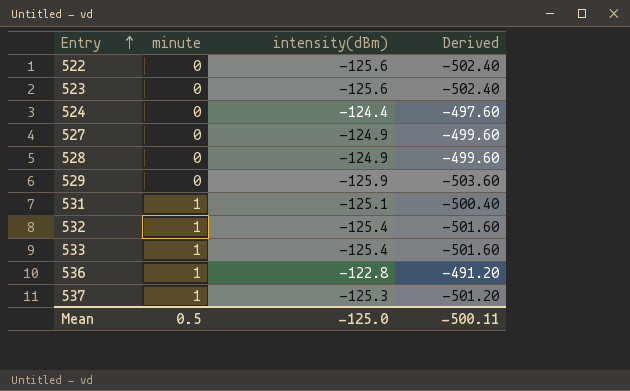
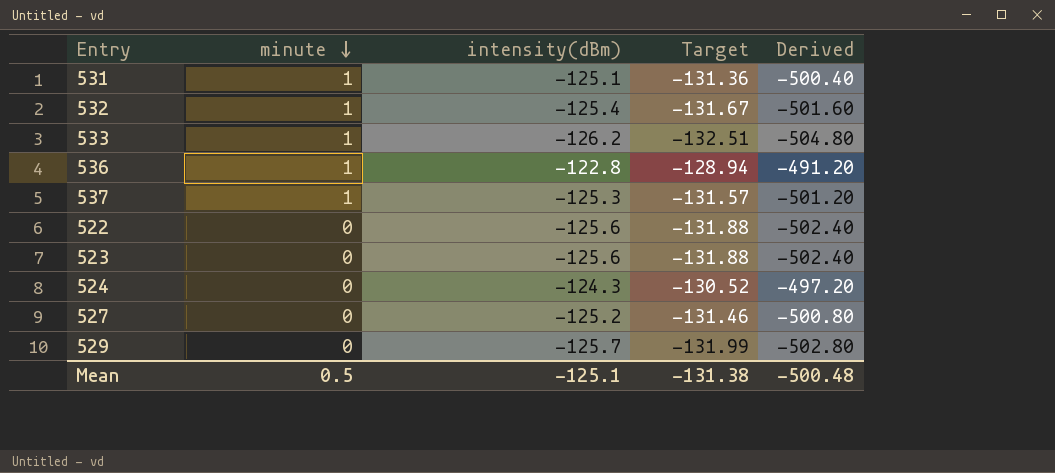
row order: Entry ascending -> minute descending
column Target | formula: none -> [intensity(dBm)] * 1.05
row 528: 0 | -124.9 | -499.60 -> none
533 | intensity(dBm): -125.4 -> -126.2
533 | Derived: -501.60 -> -504.80
524 | intensity(dBm): -124.4 -> -124.3
524 | Derived: -497.60 -> -497.20
527 | intensity(dBm): -124.9 -> -125.2
527 | Derived: -499.60 -> -500.80
529 | intensity(dBm): -125.9 -> -125.7
529 | Derived: -503.60 -> -502.80
Mean | intensity(dBm): -125.0 -> -125.1
Mean | Derived: -500.11 -> -500.48

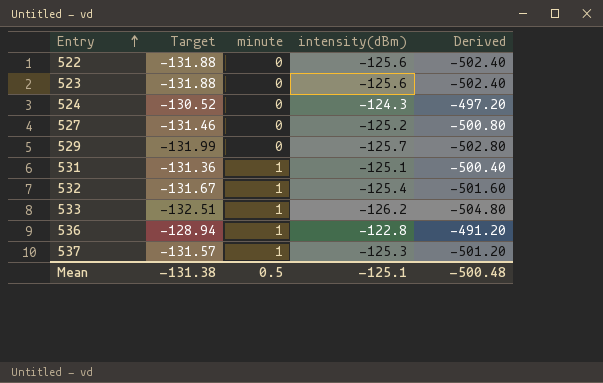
row order: minute descending -> Entry ascending
column Target | position: 4 -> 2

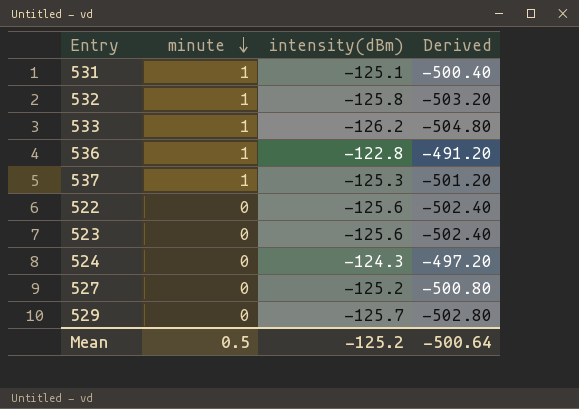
row order: Entry ascending -> minute descending
column Target | formula: [intensity(dBm)] * 1.05 -> none
532 | intensity(dBm): -125.4 -> -125.8
532 | Derived: -501.60 -> -503.20
Mean | intensity(dBm): -125.1 -> -125.2
Mean | Derived: -500.48 -> -500.64

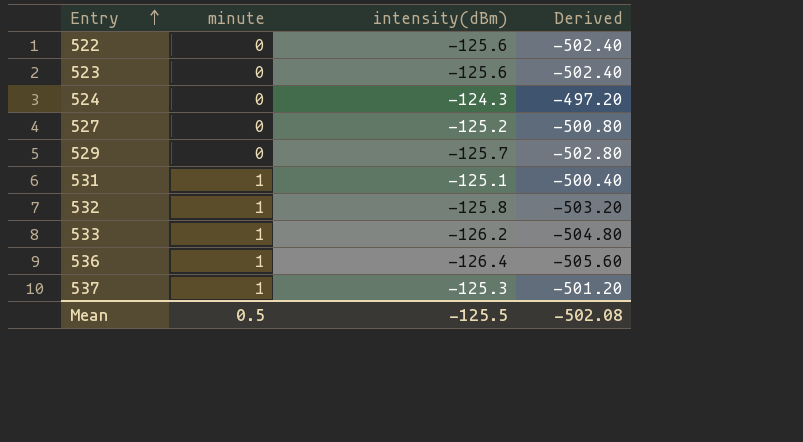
row order: minute descending -> Entry ascending
536 | intensity(dBm): -122.8 -> -126.4
536 | Derived: -491.20 -> -505.60
Mean | intensity(dBm): -125.2 -> -125.5
Mean | Derived: -500.64 -> -502.08

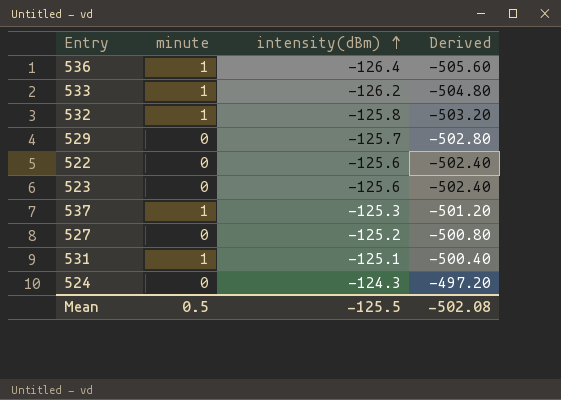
row order: Entry ascending -> intensity(dBm) ascending

